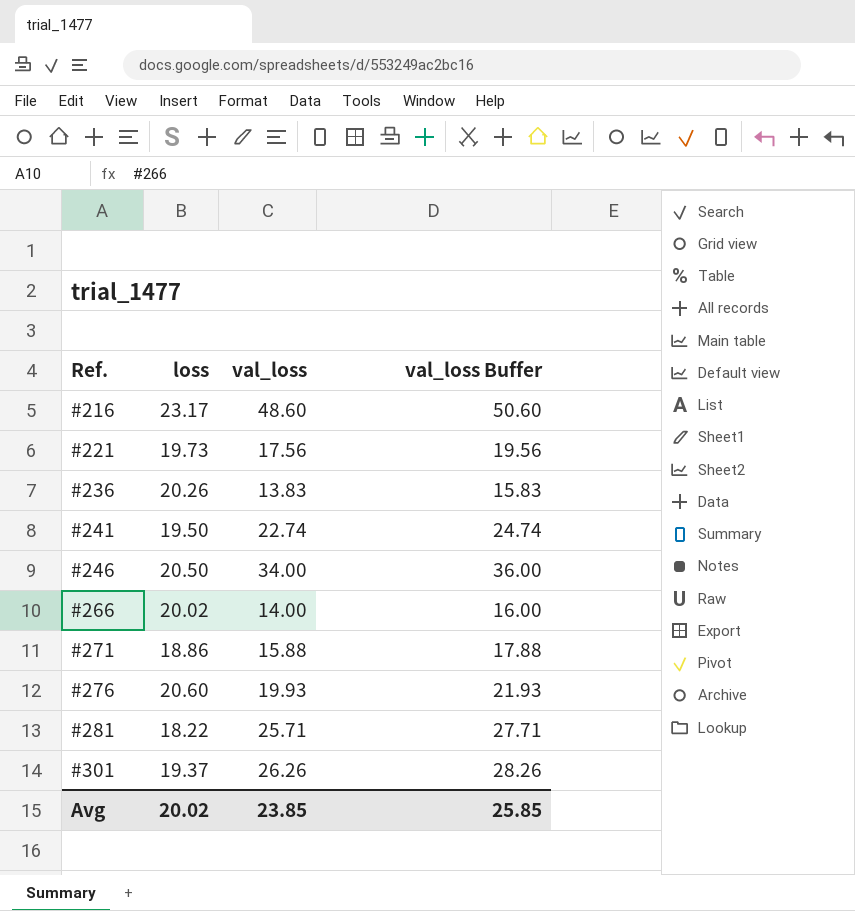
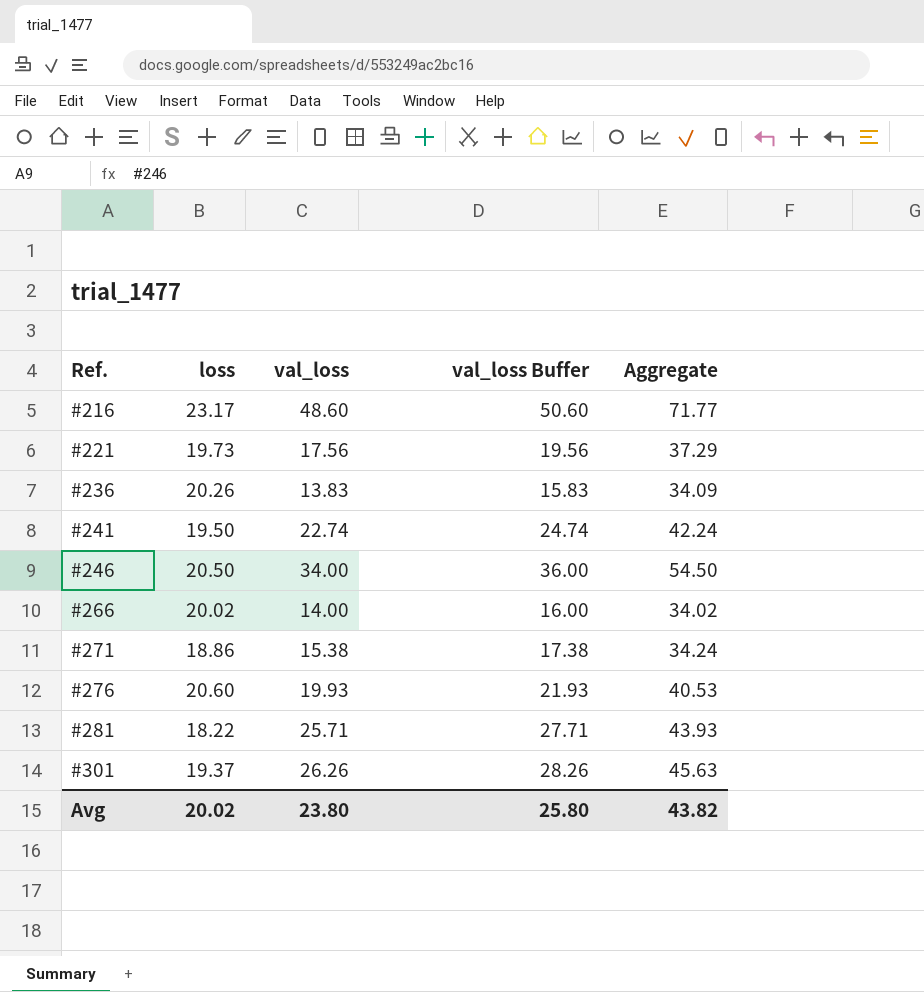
column Aggregate | formula: none -> [loss] + [val_loss]
#271 | val_loss: 15.88 -> 15.38
#271 | val_loss Buffer: 17.88 -> 17.38
Avg | val_loss: 23.85 -> 23.80
Avg | val_loss Buffer: 25.85 -> 25.80

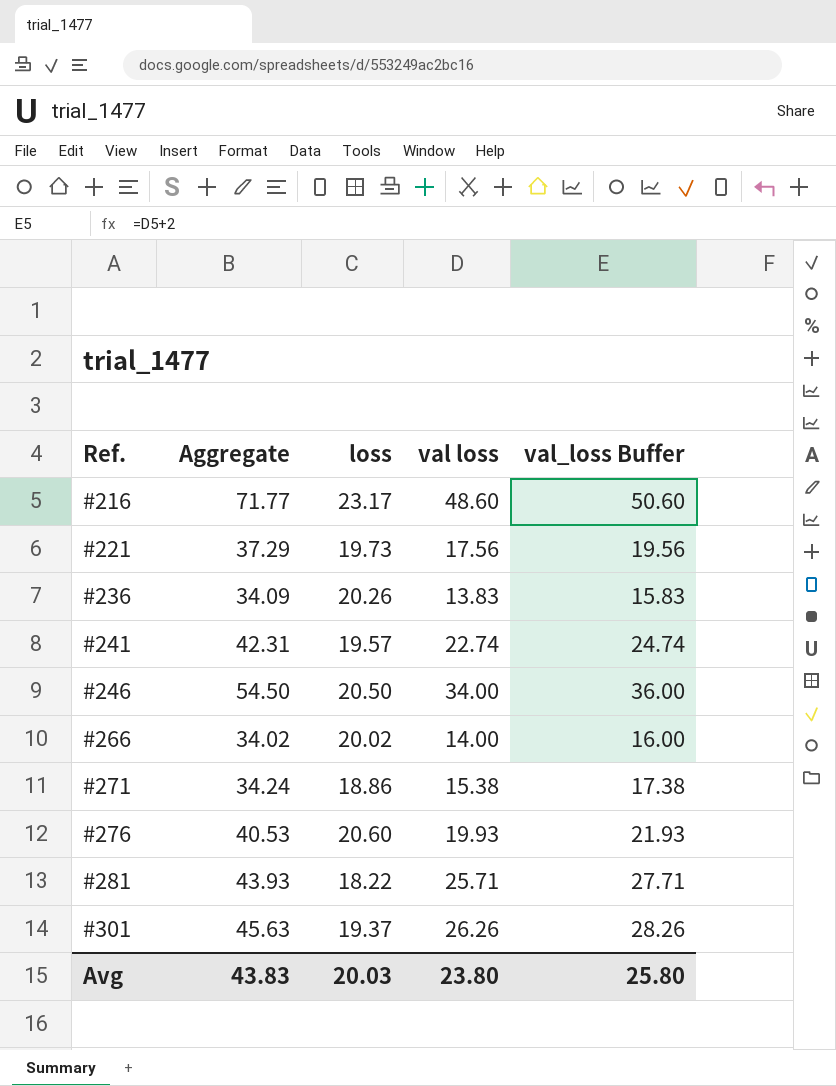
column Aggregate | position: 5 -> 2
column name: val_loss -> val loss
#241 | Aggregate: 42.24 -> 42.31
#241 | loss: 19.50 -> 19.57
Avg | Aggregate: 43.82 -> 43.83
Avg | loss: 20.02 -> 20.03

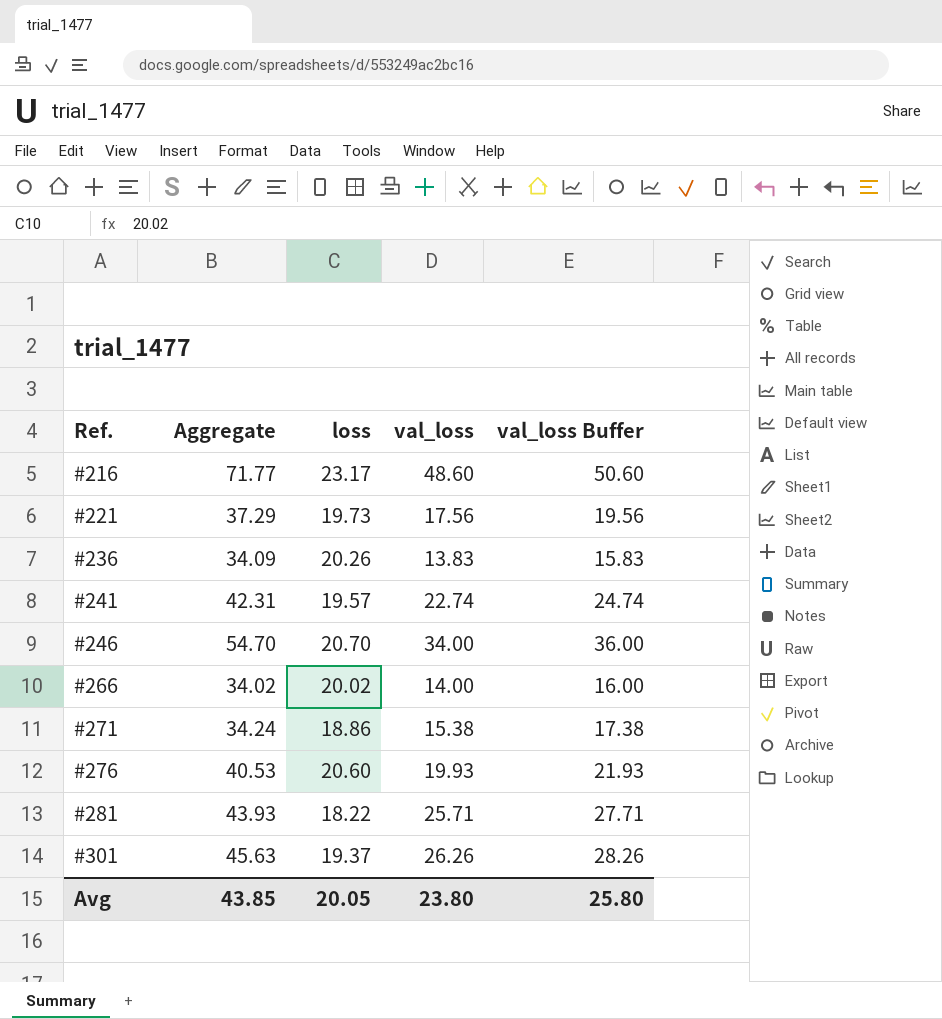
column name: val loss -> val_loss
#246 | Aggregate: 54.50 -> 54.70
#246 | loss: 20.50 -> 20.70
Avg | Aggregate: 43.83 -> 43.85
Avg | loss: 20.03 -> 20.05

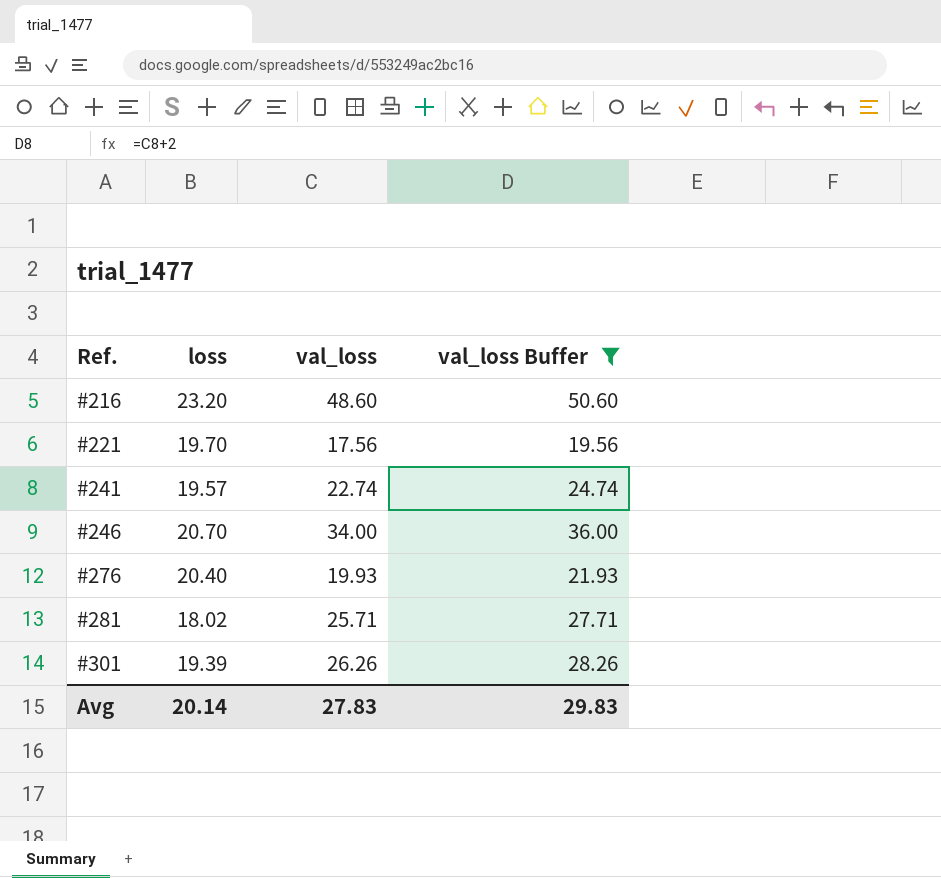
filter: none -> val_loss Buffer >= 19.56
column Aggregate | formula: [loss] + [val_loss] -> none
#216 | loss: 23.17 -> 23.20
#221 | loss: 19.73 -> 19.70
#276 | loss: 20.60 -> 20.40
#281 | loss: 18.22 -> 18.02
#301 | loss: 19.37 -> 19.39
Avg | loss: 20.05 -> 20.14
Avg | val_loss: 23.80 -> 27.83
Avg | val_loss Buffer: 25.80 -> 29.83

